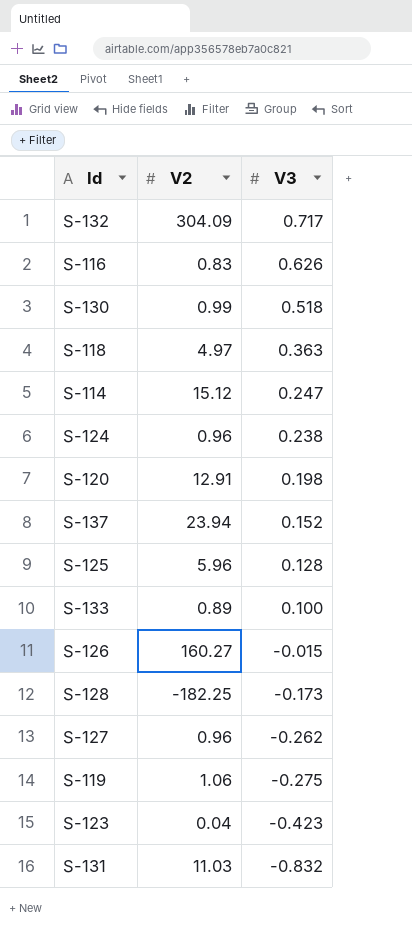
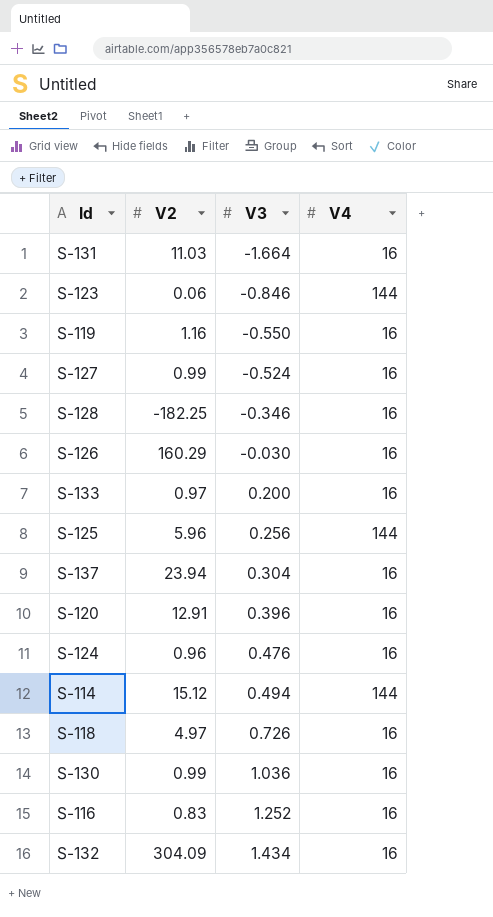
row order: V3 descending -> V3 ascending
column V4 | position: none -> 4
S-131 | V3: -0.832 -> -1.664
S-123 | V2: 0.04 -> 0.06
S-123 | V3: -0.423 -> -0.846
S-119 | V2: 1.06 -> 1.16
S-119 | V3: -0.275 -> -0.550
S-127 | V2: 0.96 -> 0.99
S-127 | V3: -0.262 -> -0.524
S-128 | V3: -0.173 -> -0.346
S-126 | V2: 160.27 -> 160.29
S-126 | V3: -0.015 -> -0.030
S-133 | V2: 0.89 -> 0.97
S-133 | V3: 0.100 -> 0.200
S-125 | V3: 0.128 -> 0.256
S-137 | V3: 0.152 -> 0.304
S-120 | V3: 0.198 -> 0.396
S-124 | V3: 0.238 -> 0.476
S-114 | V3: 0.247 -> 0.494
S-118 | V3: 0.363 -> 0.726
S-130 | V3: 0.518 -> 1.036
S-116 | V3: 0.626 -> 1.252
S-132 | V3: 0.717 -> 1.434

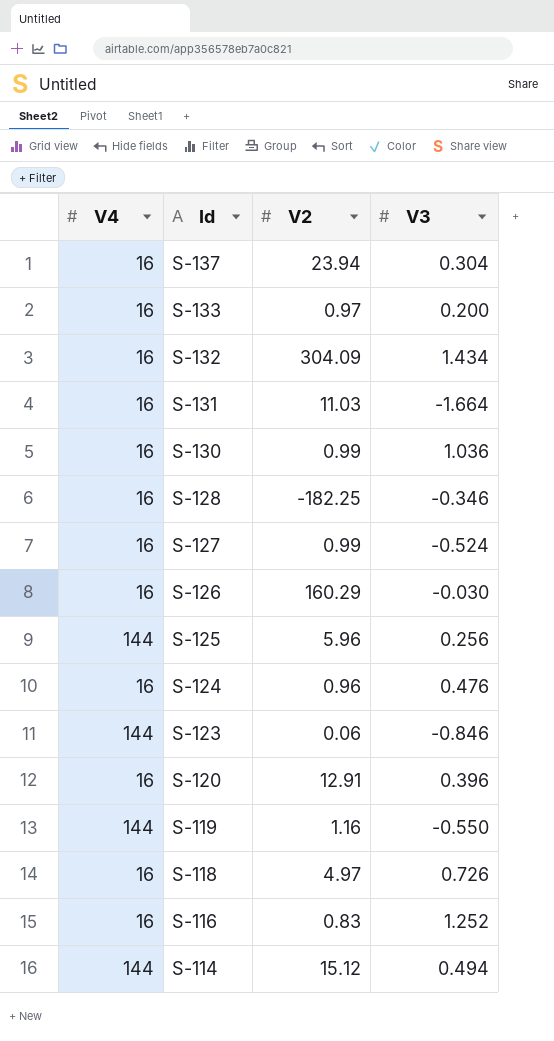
row order: V3 ascending -> Id descending
column V4 | position: 4 -> 1
S-119 | V4: 16 -> 144

